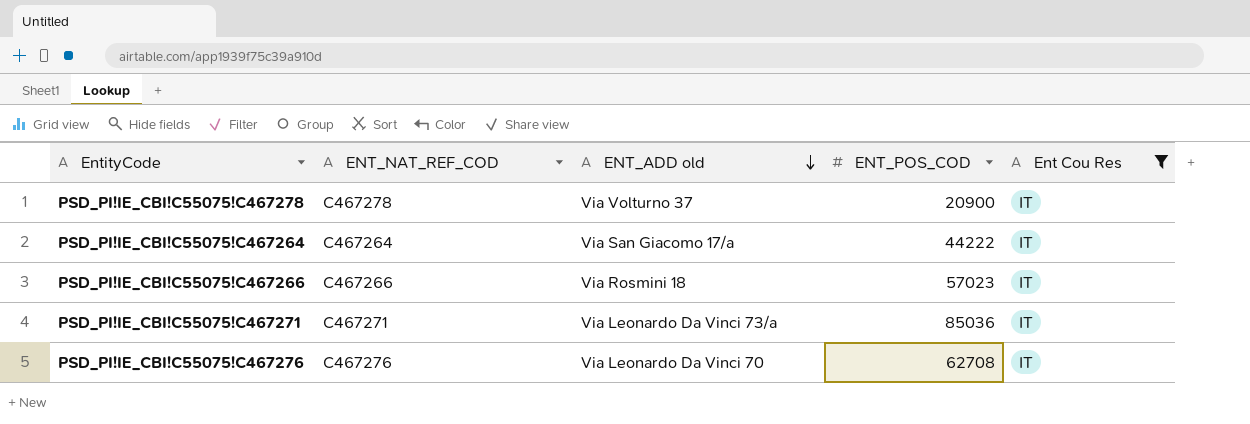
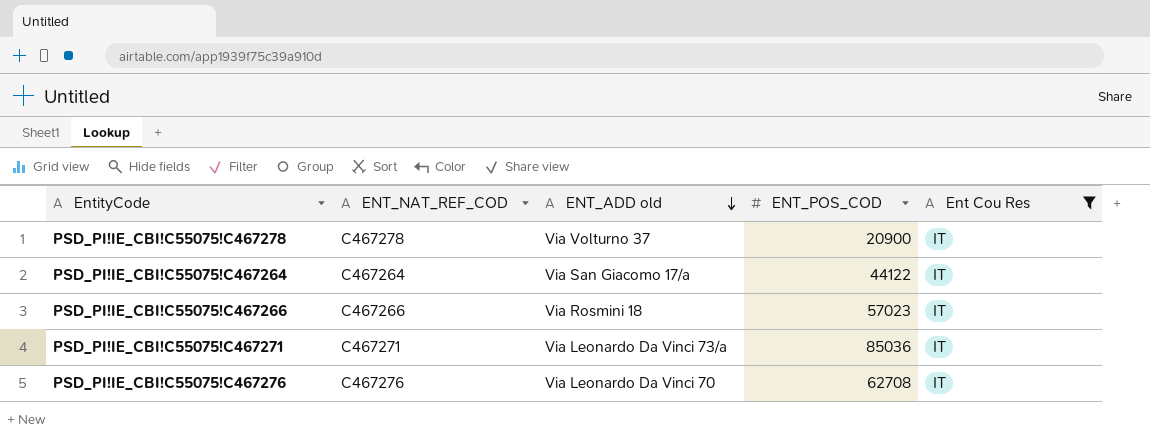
PSD_PI!IE_CBI!C55075!C467264 | ENT_POS_COD: 44222 -> 44122

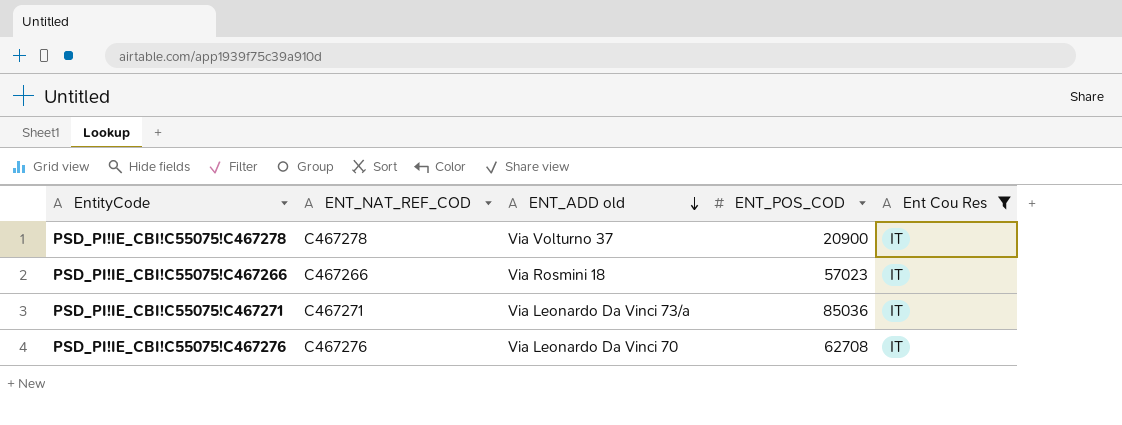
row PSD_PI!IE_CBI!C55075!C467264: C467264 | Via San Giacomo 17/a | 44122 | IT -> none

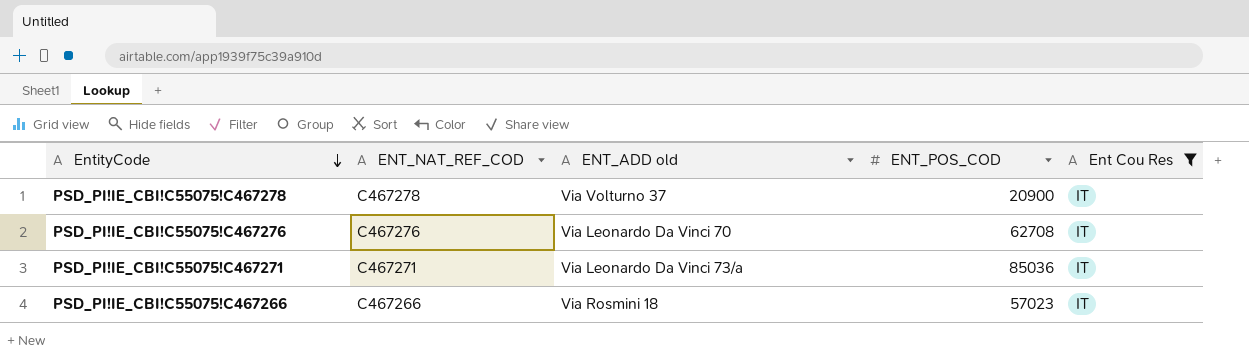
row order: ENT_ADD old descending -> EntityCode descending

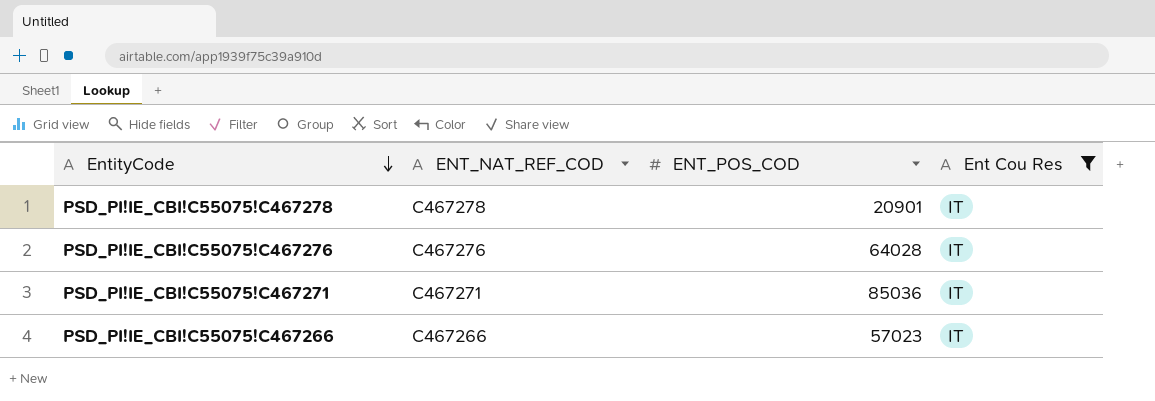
column ENT_ADD old | position: 3 -> none
PSD_PI!IE_CBI!C55075!C467278 | ENT_POS_COD: 20900 -> 20901
PSD_PI!IE_CBI!C55075!C467276 | ENT_POS_COD: 62708 -> 64028

